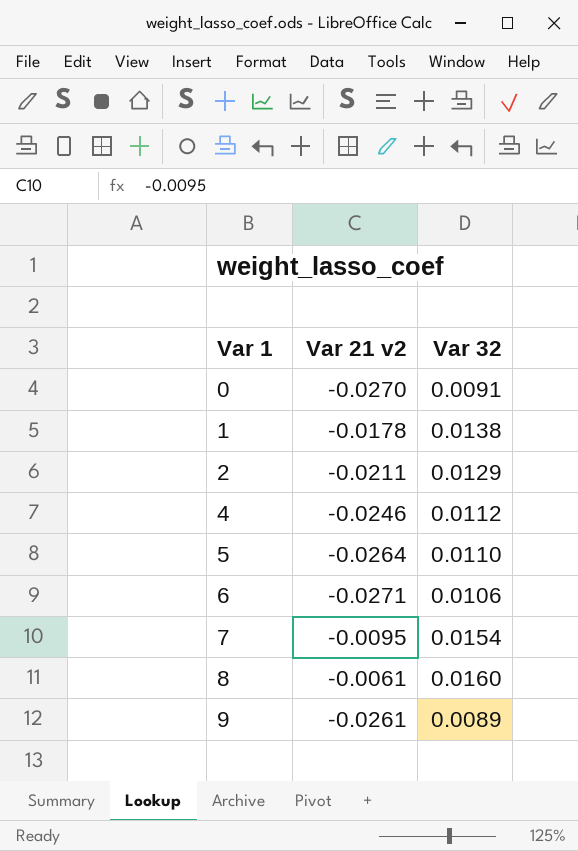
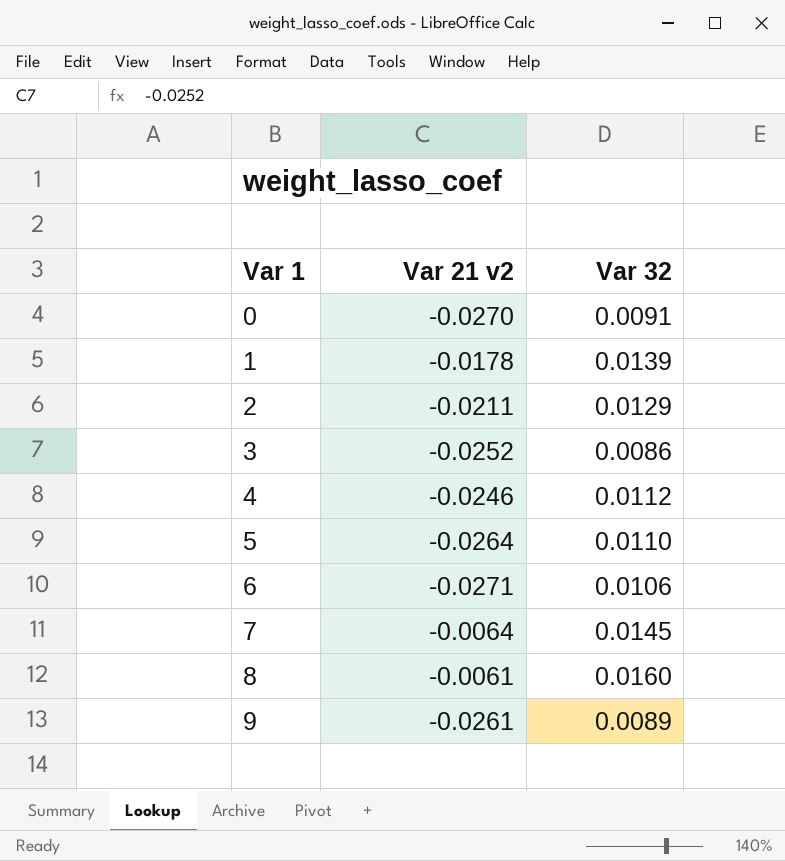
1 | Var 32: 0.0138 -> 0.0139
row 3: none -> -0.0252 | 0.0086
7 | Var 21 v2: -0.0095 -> -0.0064
7 | Var 32: 0.0154 -> 0.0145

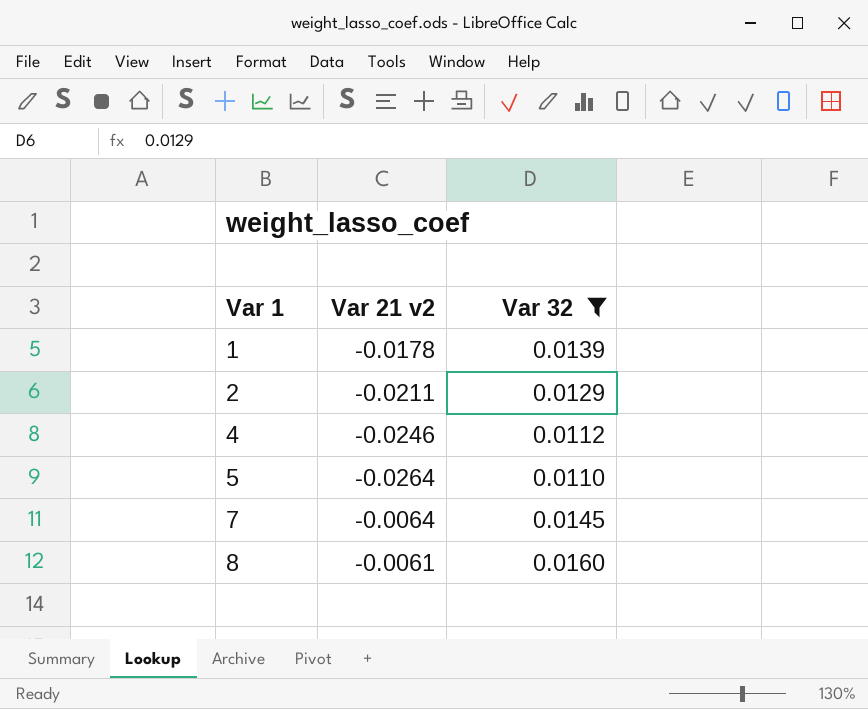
filter: none -> Var 32 >= 0.0110

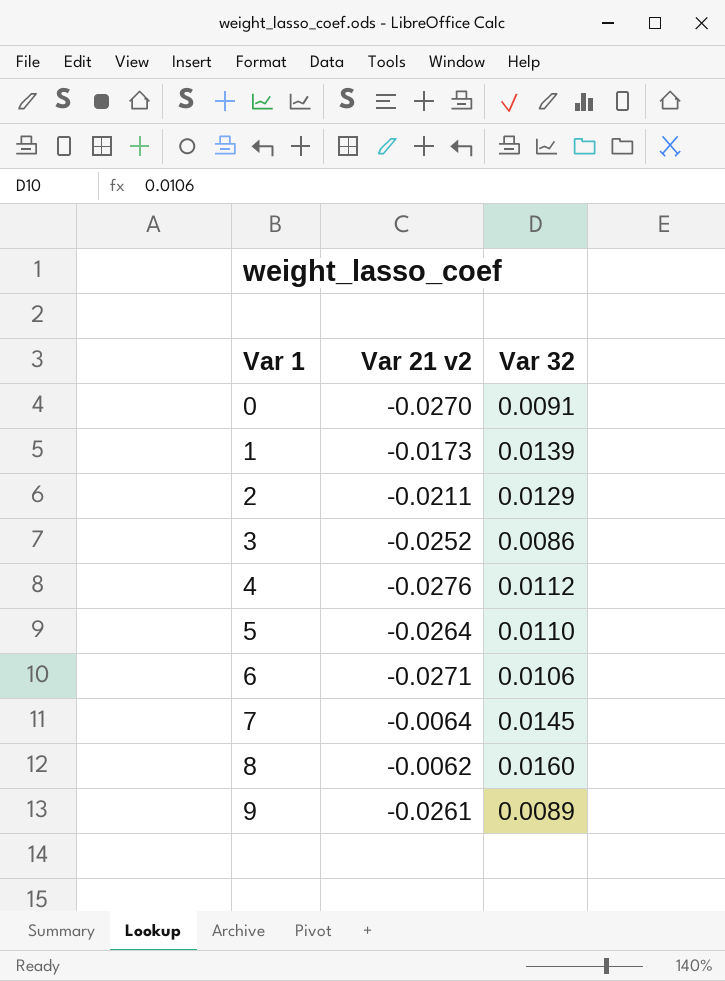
filter: Var 32 >= 0.0110 -> none
1 | Var 21 v2: -0.0178 -> -0.0173
4 | Var 21 v2: -0.0246 -> -0.0276
8 | Var 21 v2: -0.0061 -> -0.0062

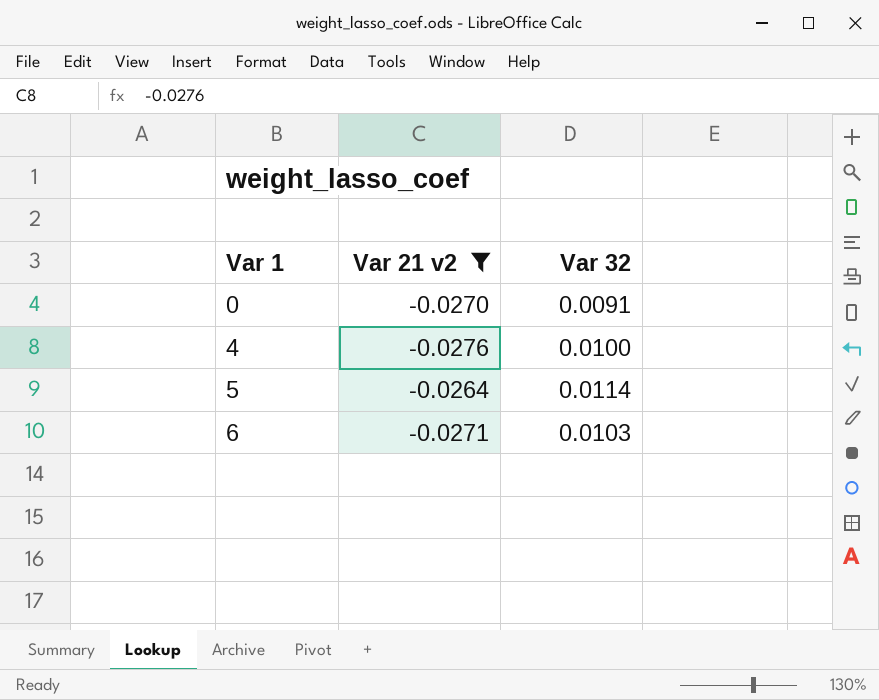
filter: none -> Var 21 v2 <= -0.0264
4 | Var 32: 0.0112 -> 0.0100
5 | Var 32: 0.0110 -> 0.0114
6 | Var 32: 0.0106 -> 0.0103

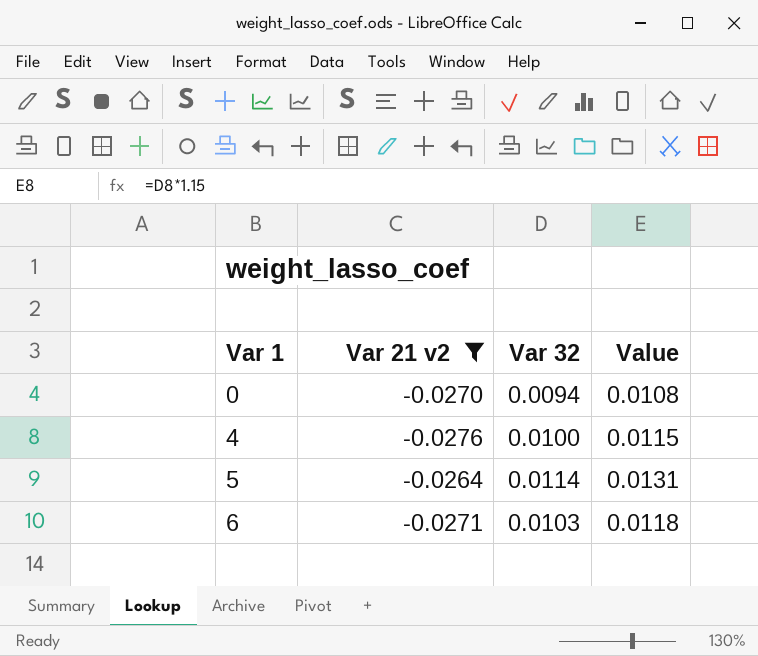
column Value | formula: none -> [Var 32] * 1.15
0 | Var 32: 0.0091 -> 0.0094

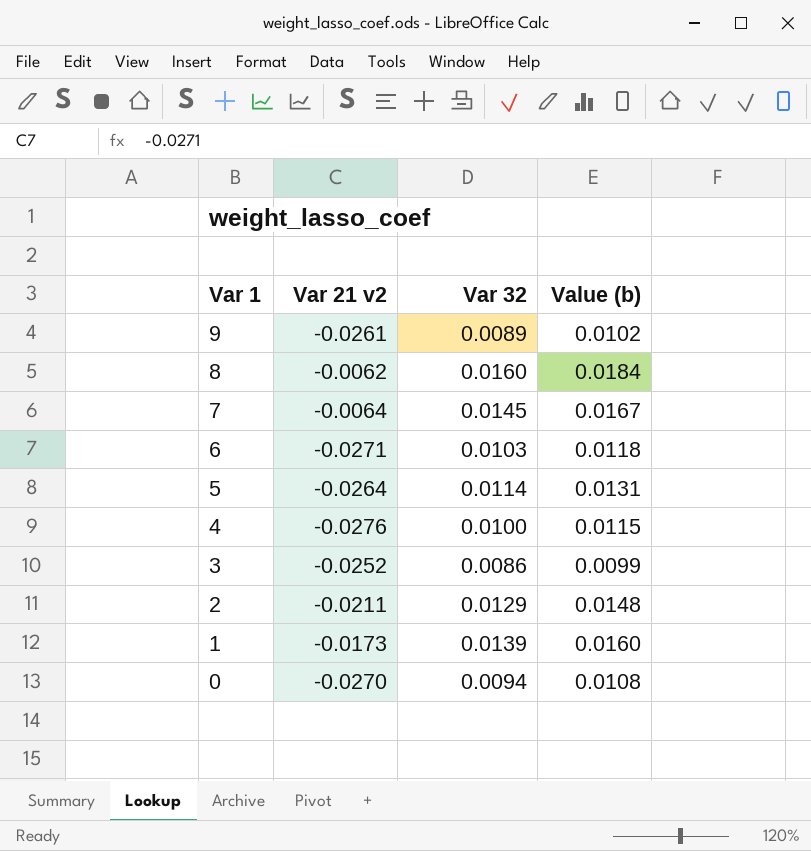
filter: Var 21 v2 <= -0.0264 -> none
row order: Var 1 ascending -> Var 1 descending
column name: Value -> Value (b)

